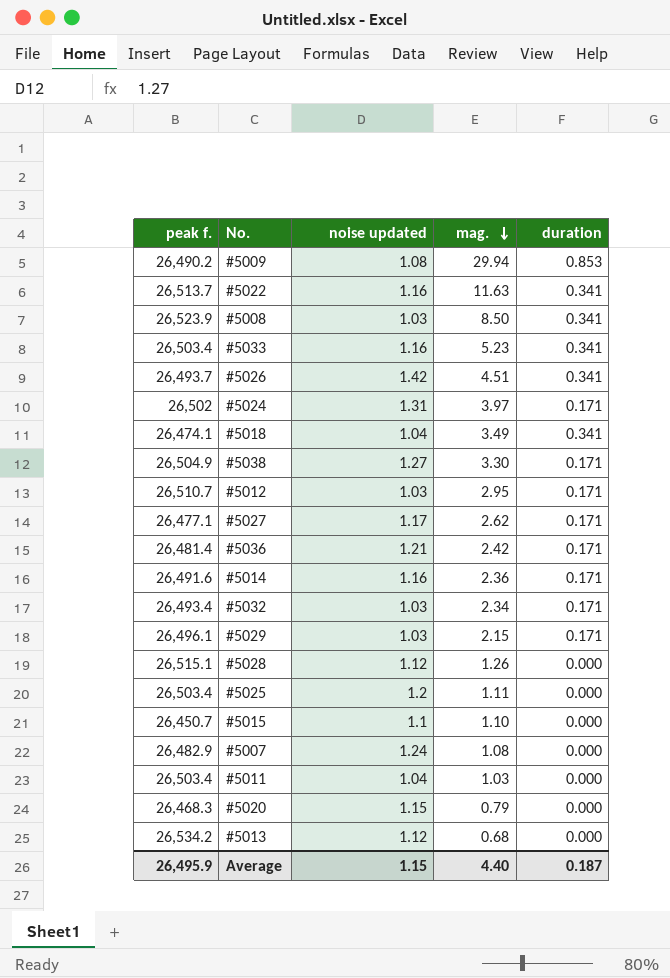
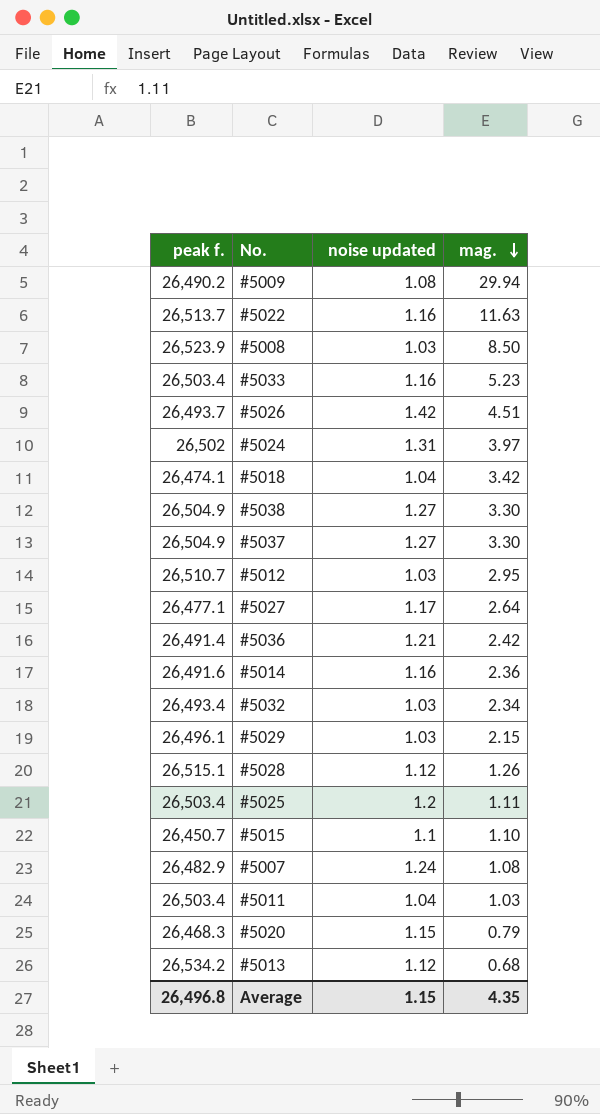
column duration | position: 5 -> none
#5018 | mag.: 3.49 -> 3.42
row #5037: none -> 26,504.9 | 1.27 | 3.30
#5027 | mag.: 2.62 -> 2.64
#5036 | peak f.: 26,481.4 -> 26,491.4
Average | peak f.: 26,495.9 -> 26,496.8
Average | mag.: 4.40 -> 4.35

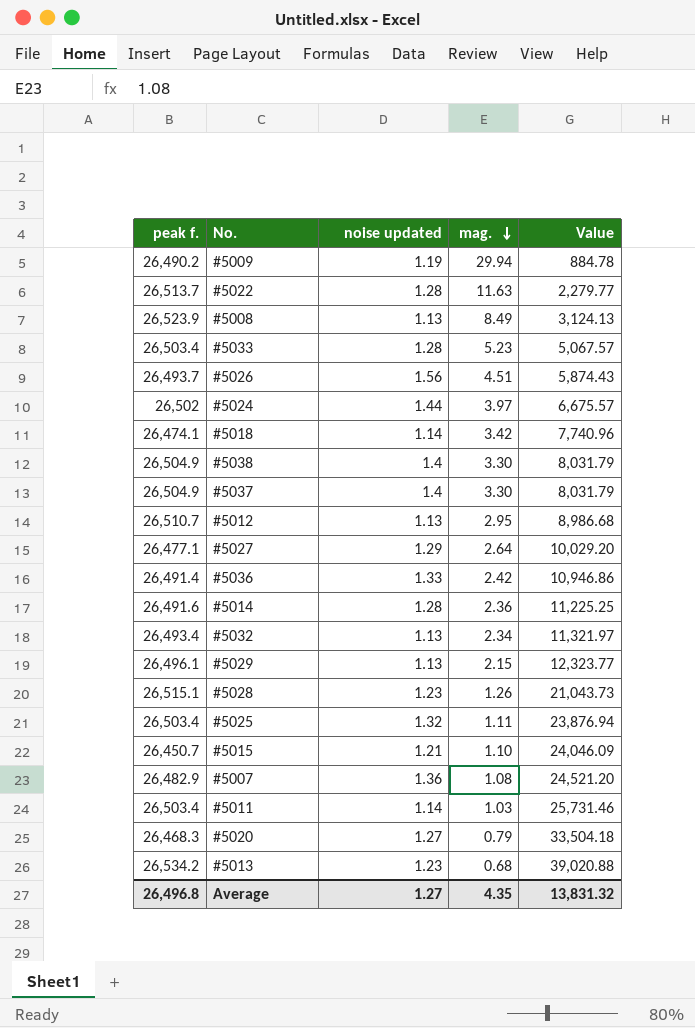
column Value | formula: none -> [peak f.] / [mag.]
#5009 | noise updated: 1.08 -> 1.19
#5022 | noise updated: 1.16 -> 1.28
#5008 | noise updated: 1.03 -> 1.13
#5008 | mag.: 8.50 -> 8.49
#5033 | noise updated: 1.16 -> 1.28
#5026 | noise updated: 1.42 -> 1.56
#5024 | noise updated: 1.31 -> 1.44
#5018 | noise updated: 1.04 -> 1.14
#5038 | noise updated: 1.27 -> 1.4
#5037 | noise updated: 1.27 -> 1.4
#5012 | noise updated: 1.03 -> 1.13
#5027 | noise updated: 1.17 -> 1.29
#5036 | noise updated: 1.21 -> 1.33
#5014 | noise updated: 1.16 -> 1.28
#5032 | noise updated: 1.03 -> 1.13
#5029 | noise updated: 1.03 -> 1.13
#5028 | noise updated: 1.12 -> 1.23
#5025 | noise updated: 1.2 -> 1.32
#5015 | noise updated: 1.1 -> 1.21
#5007 | noise updated: 1.24 -> 1.36
#5011 | noise updated: 1.04 -> 1.14
#5020 | noise updated: 1.15 -> 1.27
#5013 | noise updated: 1.12 -> 1.23
Average | noise updated: 1.15 -> 1.27

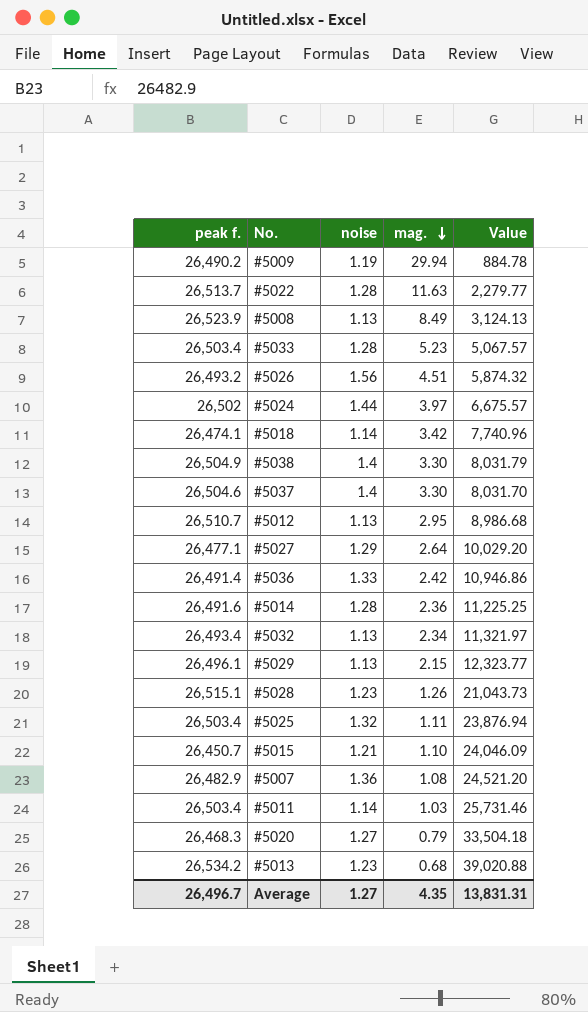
column name: noise updated -> noise
#5026 | peak f.: 26,493.7 -> 26,493.2
#5026 | Value: 5,874.43 -> 5,874.32
#5037 | peak f.: 26,504.9 -> 26,504.6
#5037 | Value: 8,031.79 -> 8,031.70
Average | peak f.: 26,496.8 -> 26,496.7
Average | Value: 13,831.32 -> 13,831.31

